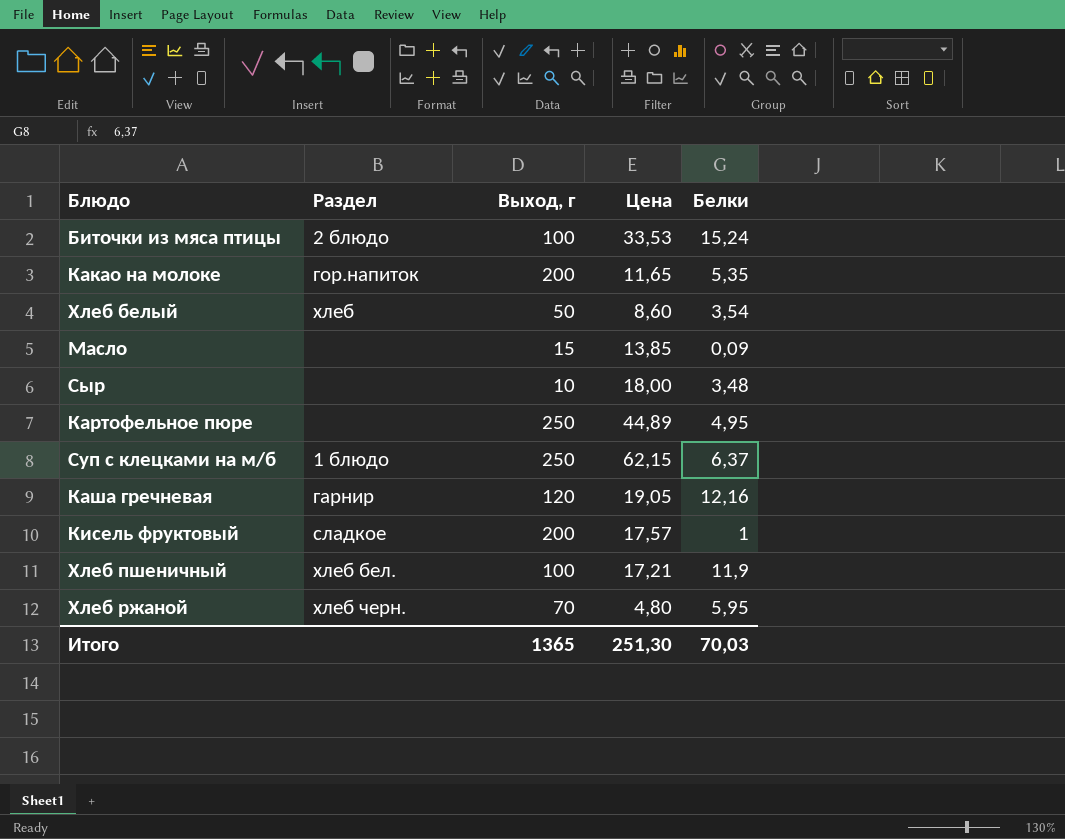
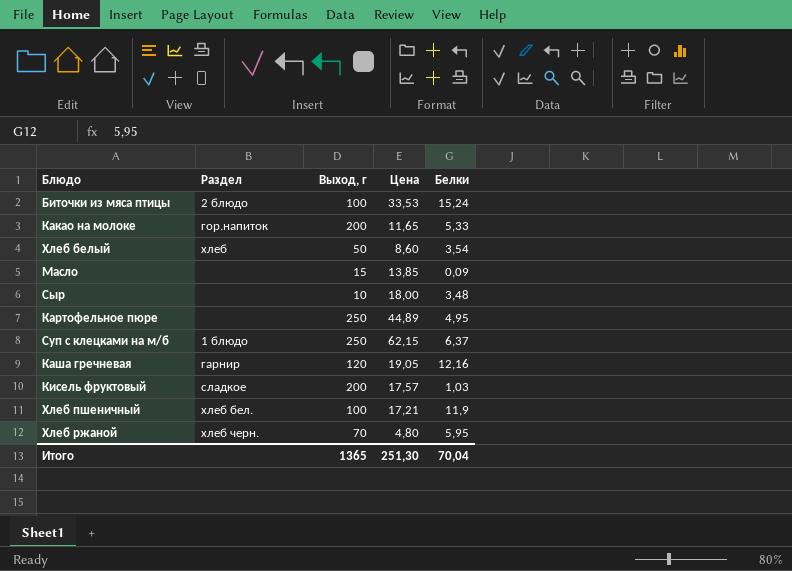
Какао на молоке | Белки: 5,35 -> 5,33
Кисель фруктовый | Белки: 1 -> 1,03
Итого | Белки: 70,03 -> 70,04

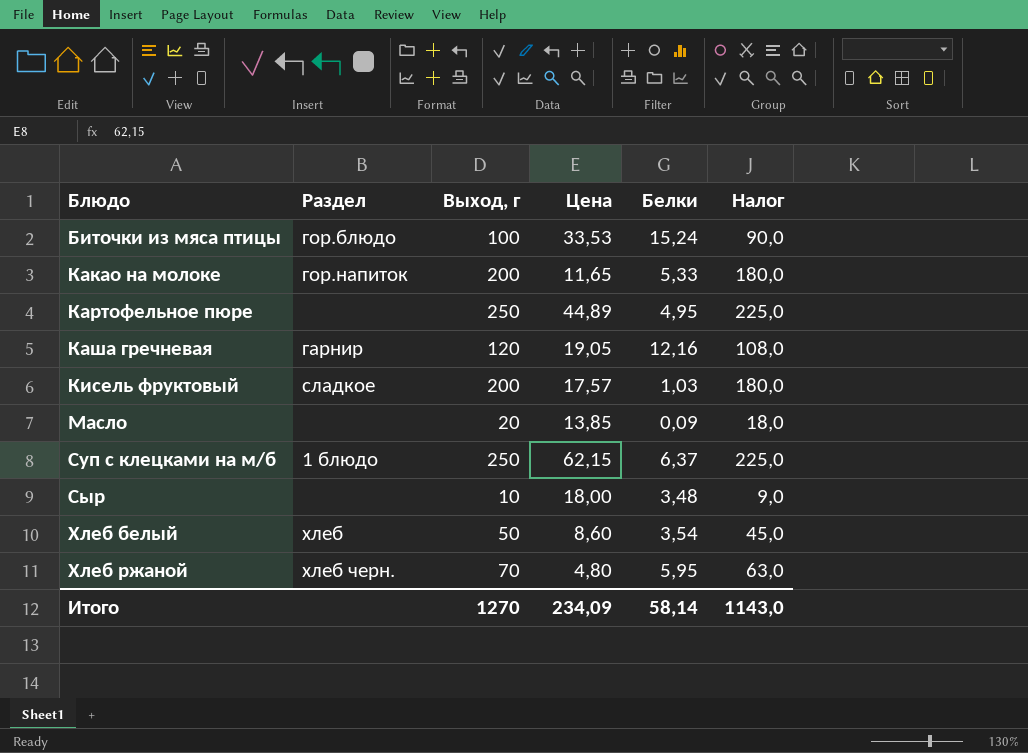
row order: none -> Блюдо ascending
column Налог | formula: none -> [Выход, г] * 0,9
row Хлеб пшеничный: хлеб бел. | 100 | 17,21 | 11,9 -> none
Биточки из мяса птицы | Раздел: 2 блюдо -> гор.блюдо
Масло | Выход, г: 15 -> 20
Итого | Выход, г: 1365 -> 1270
Итого | Цена: 251,30 -> 234,09
Итого | Белки: 70,04 -> 58,14

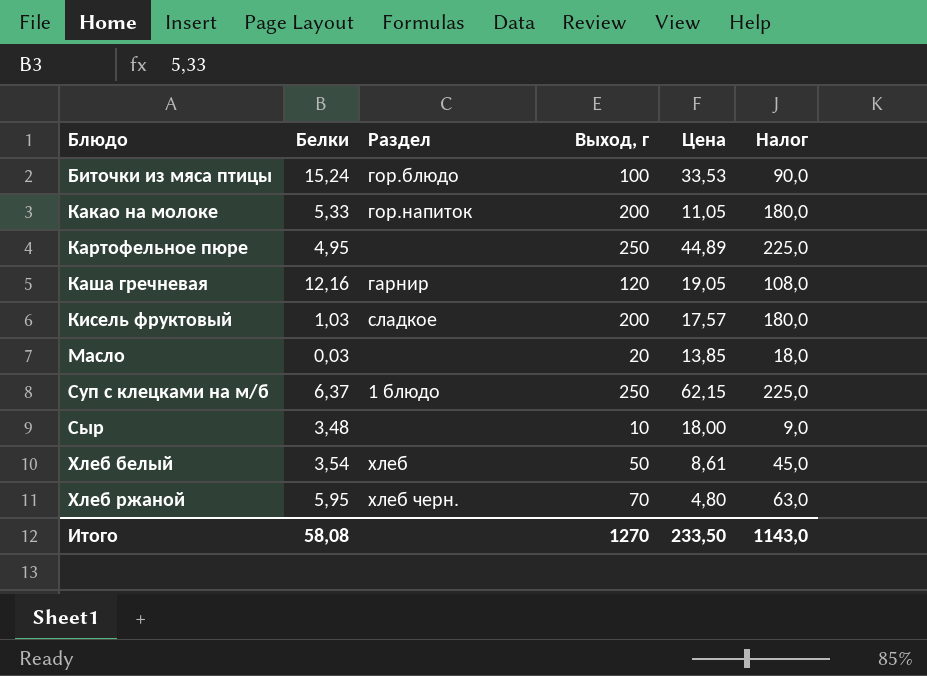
column Белки | position: 5 -> 2
Какао на молоке | Цена: 11,65 -> 11,05
Масло | Белки: 0,09 -> 0,03
Хлеб белый | Цена: 8,60 -> 8,61
Итого | Белки: 58,14 -> 58,08
Итого | Цена: 234,09 -> 233,50

